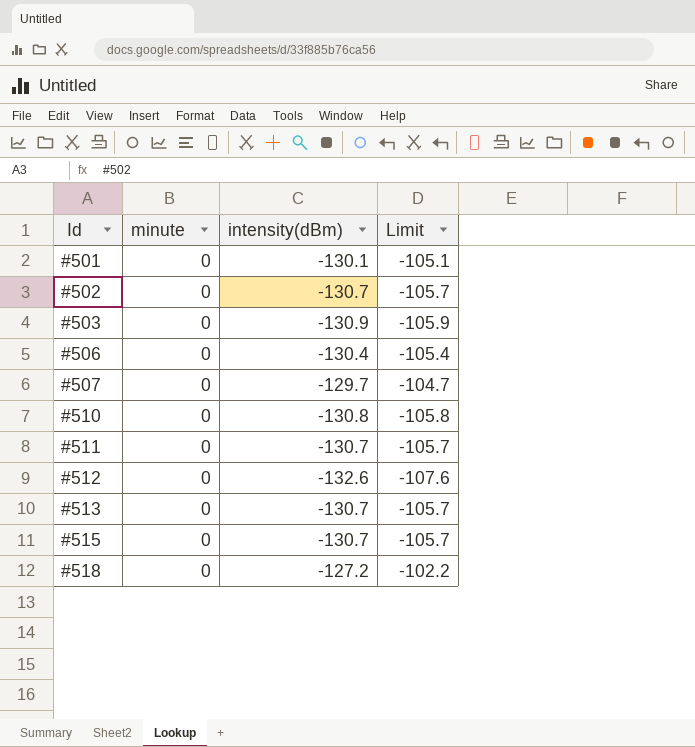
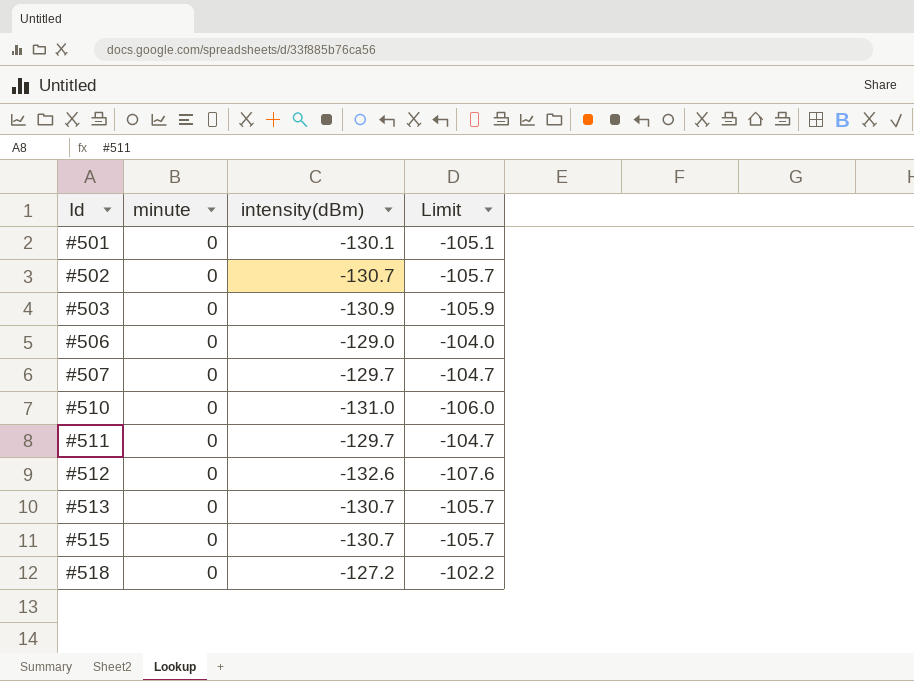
#506 | intensity(dBm): -130.4 -> -129.0
#506 | Limit: -105.4 -> -104.0
#510 | intensity(dBm): -130.8 -> -131.0
#510 | Limit: -105.8 -> -106.0
#511 | intensity(dBm): -130.7 -> -129.7
#511 | Limit: -105.7 -> -104.7

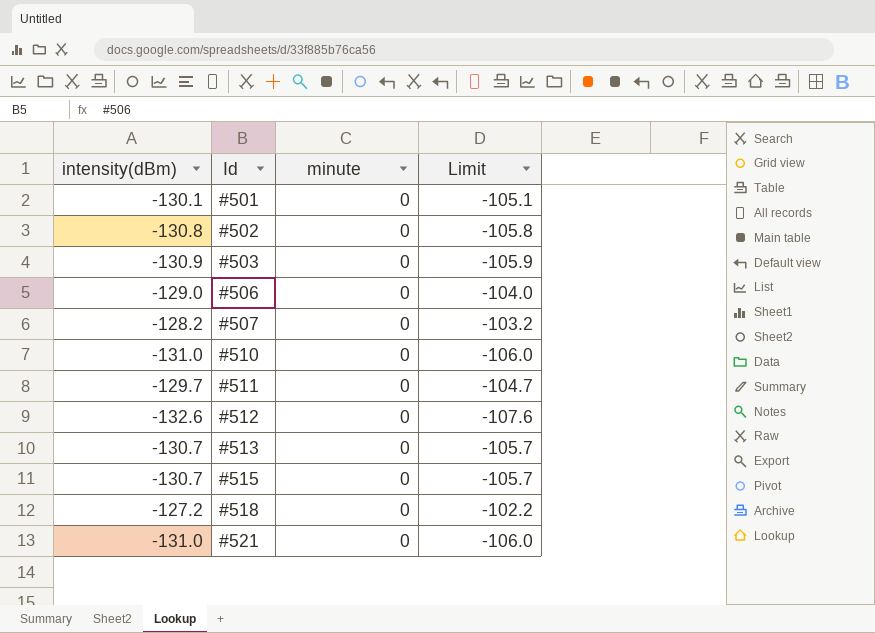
column intensity(dBm) | position: 3 -> 1
#502 | intensity(dBm): -130.7 -> -130.8
#502 | Limit: -105.7 -> -105.8
#507 | intensity(dBm): -129.7 -> -128.2
#507 | Limit: -104.7 -> -103.2
row #521: none -> -131.0 | 0 | -106.0

